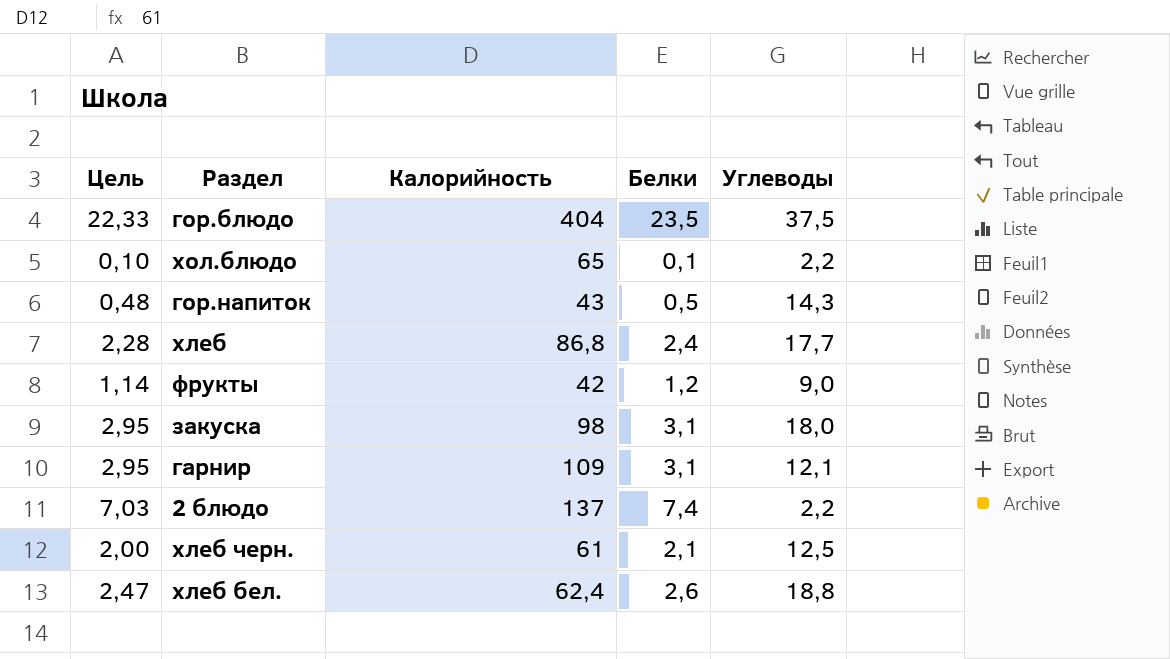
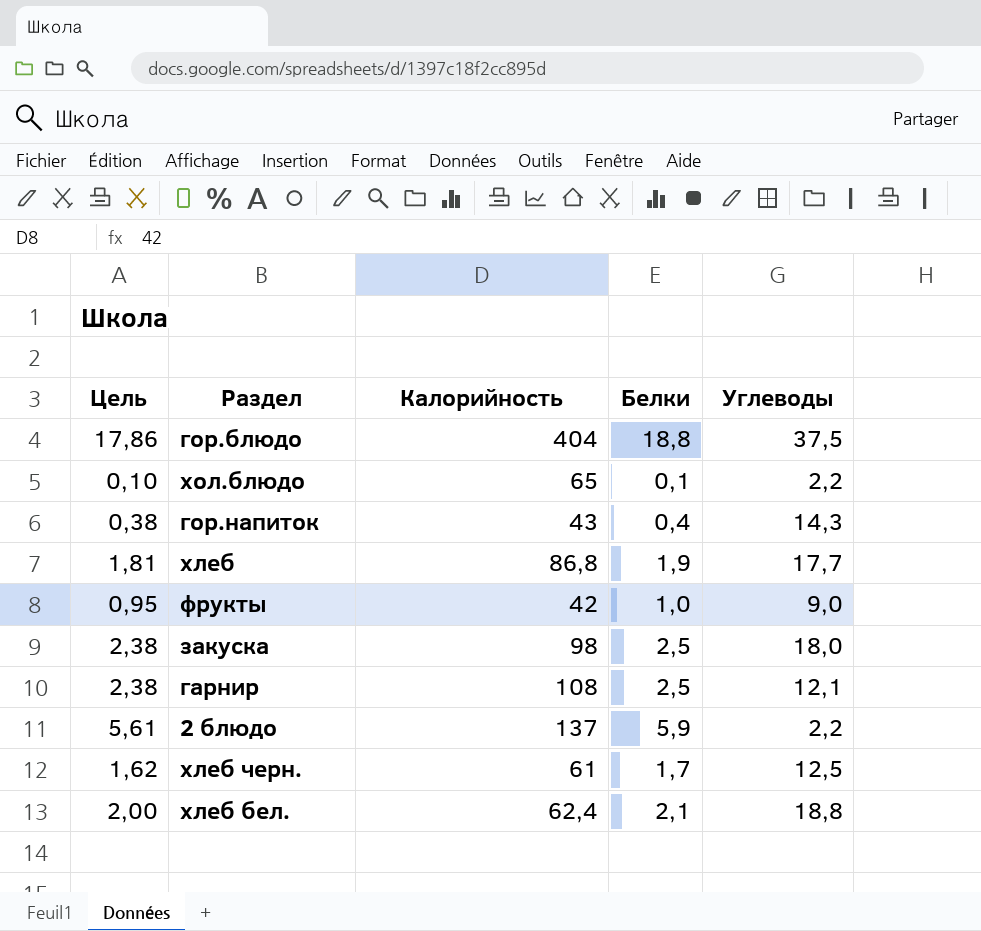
гор.блюдо | Цель: 22,33 -> 17,86
гор.блюдо | Белки: 23,5 -> 18,8
гор.напиток | Цель: 0,48 -> 0,38
гор.напиток | Белки: 0,5 -> 0,4
хлеб | Цель: 2,28 -> 1,81
хлеб | Белки: 2,4 -> 1,9
фрукты | Цель: 1,14 -> 0,95
фрукты | Белки: 1,2 -> 1,0
закуска | Цель: 2,95 -> 2,38
закуска | Белки: 3,1 -> 2,5
гарнир | Цель: 2,95 -> 2,38
гарнир | Калорийность: 109 -> 108
гарнир | Белки: 3,1 -> 2,5
2 блюдо | Цель: 7,03 -> 5,61
2 блюдо | Белки: 7,4 -> 5,9
хлеб черн. | Цель: 2,00 -> 1,62
хлеб черн. | Белки: 2,1 -> 1,7
хлеб бел. | Цель: 2,47 -> 2,00
хлеб бел. | Белки: 2,6 -> 2,1

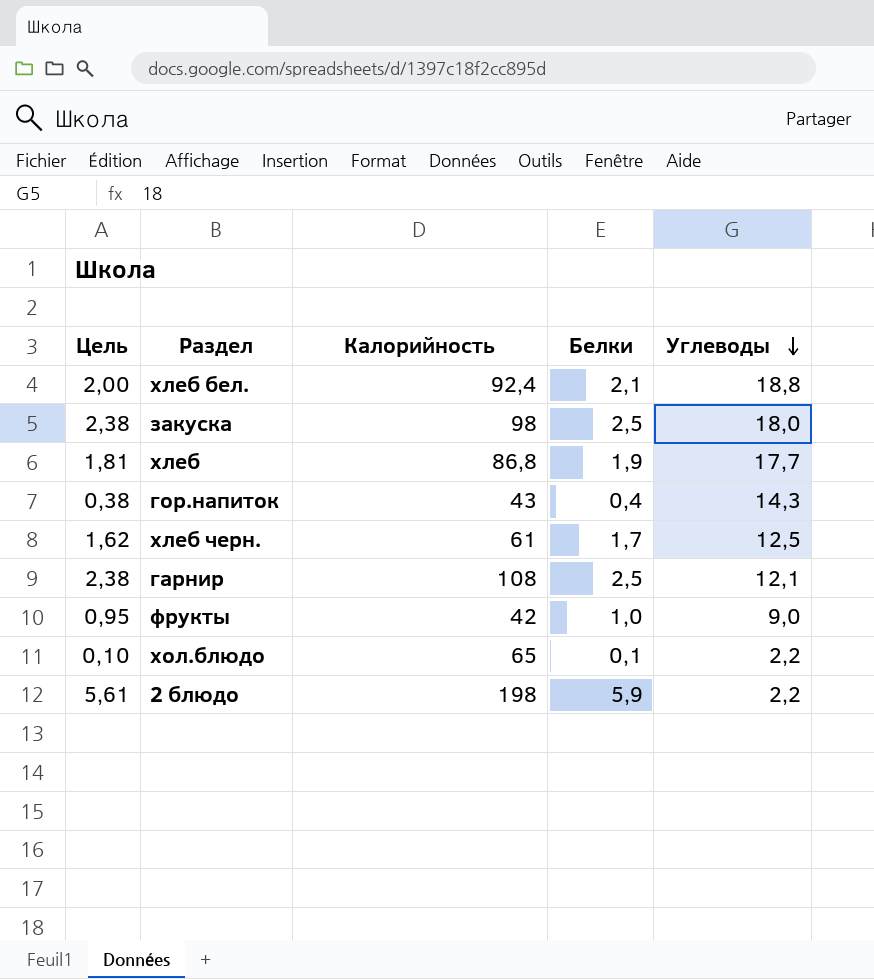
row order: none -> Углеводы descending
row гор.блюдо: 17,86 | 404 | 18,8 | 37,5 -> none
хлеб бел. | Калорийность: 62,4 -> 92,4
2 блюдо | Калорийность: 137 -> 198

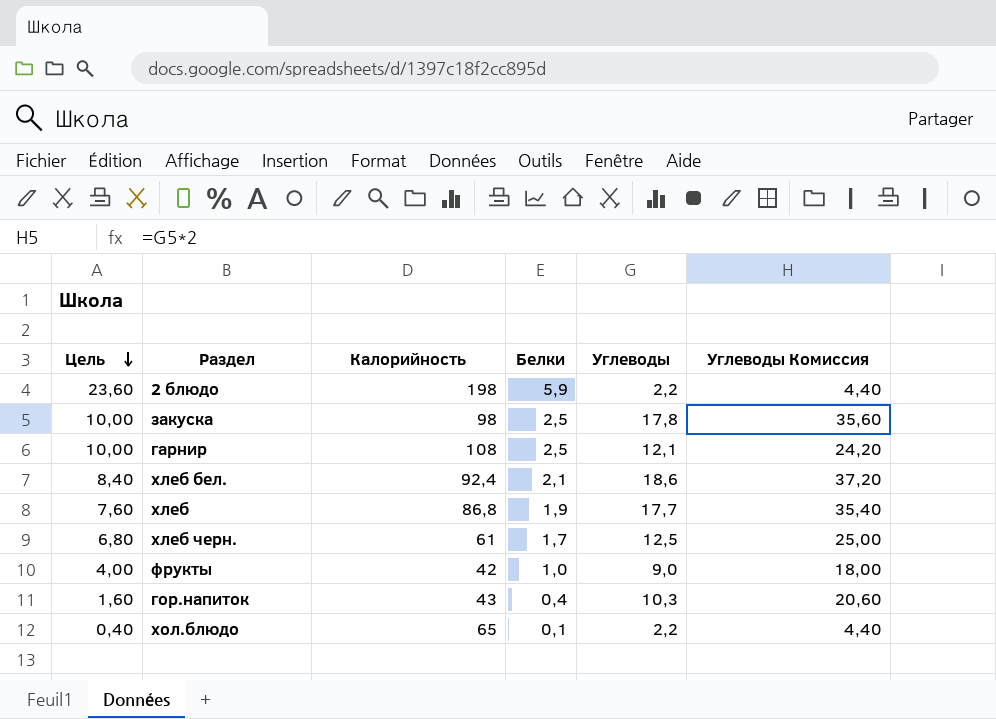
row order: Углеводы descending -> Цель descending
column Цель | formula: [Белки] * 0,95 -> [Белки] * 4
column Углеводы Комиссия | formula: none -> [Углеводы] * 2
закуска | Углеводы: 18,0 -> 17,8
хлеб бел. | Углеводы: 18,8 -> 18,6
гор.напиток | Углеводы: 14,3 -> 10,3

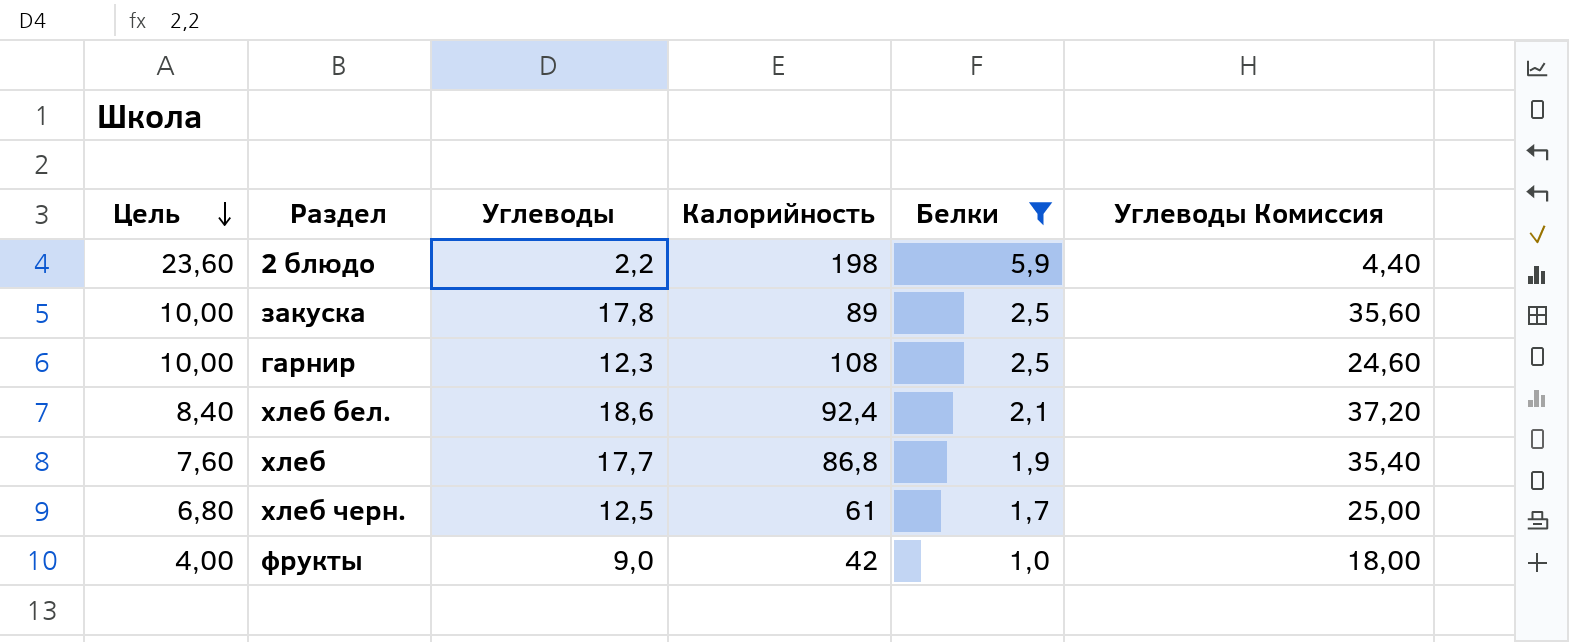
filter: none -> Белки >= 1,0
column Углеводы | position: 5 -> 3
закуска | Калорийность: 98 -> 89
гарнир | Углеводы: 12,1 -> 12,3
гарнир | Углеводы Комиссия: 24,20 -> 24,60

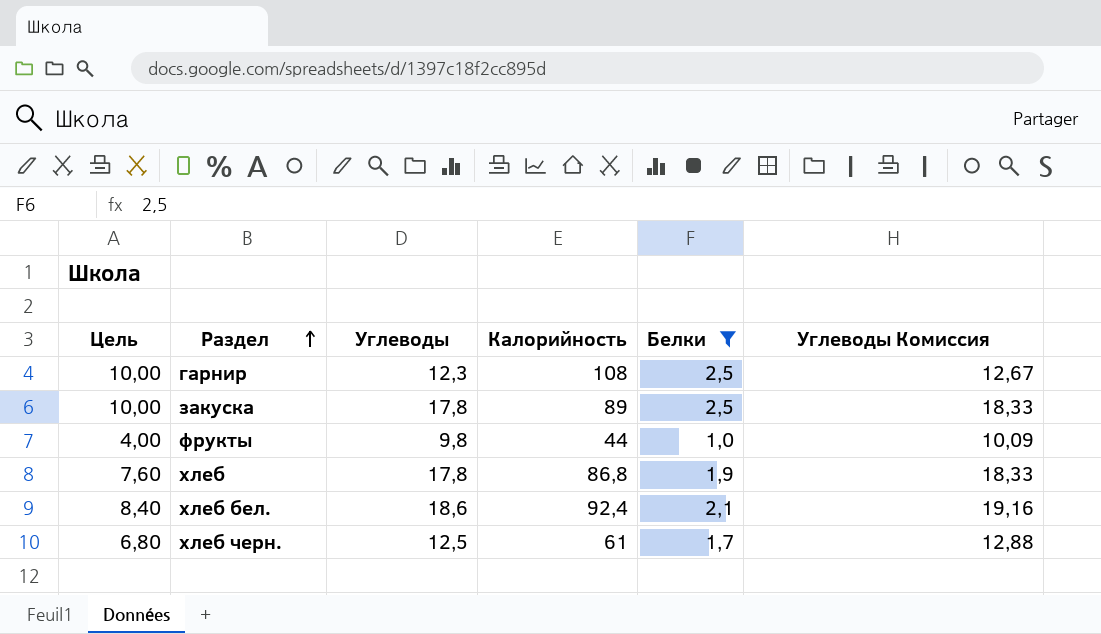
row order: Цель descending -> Раздел ascending
column Углеводы Комиссия | formula: [Углеводы] * 2 -> [Углеводы] * 1,03
row 2 блюдо: 23,60 | 2,2 | 198 | 5,9 | 4,40 -> none
фрукты | Углеводы: 9,0 -> 9,8
фрукты | Калорийность: 42 -> 44
хлеб | Углеводы: 17,7 -> 17,8

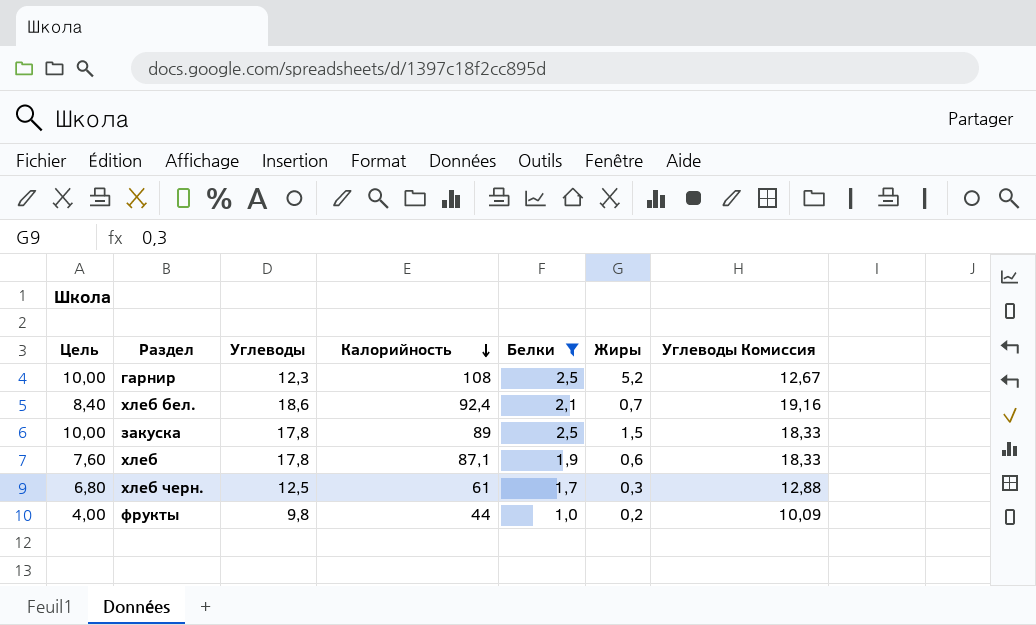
row order: Раздел ascending -> Калорийность descending
column Жиры | position: none -> 6
хлеб | Калорийность: 86,8 -> 87,1

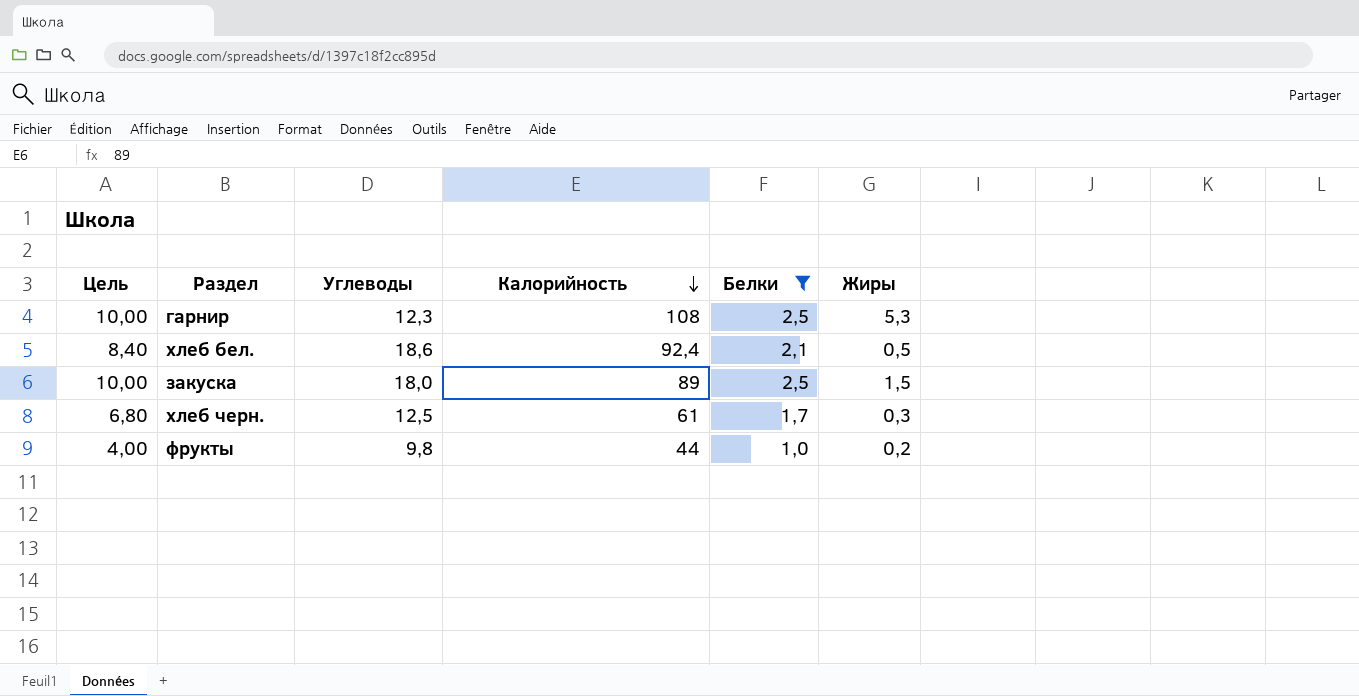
column Углеводы Комиссия | formula: [Углеводы] * 1,03 -> none
row хлеб: 7,60 | 17,8 | 87,1 | 1,9 | 0,6 | 18,33 -> none
гарнир | Жиры: 5,2 -> 5,3
хлеб бел. | Жиры: 0,7 -> 0,5
закуска | Углеводы: 17,8 -> 18,0

